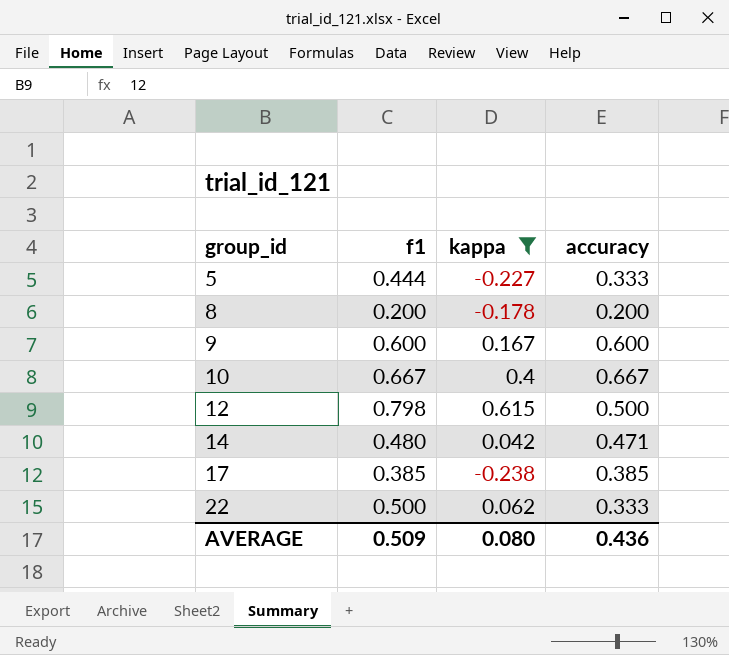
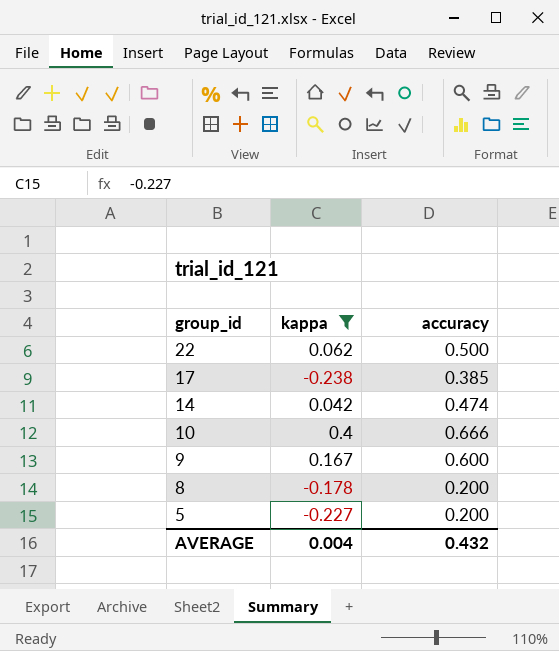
row order: group_id ascending -> group_id descending
column f1 | position: 2 -> none
row 12: 0.798 | 0.615 | 0.500 -> none
22 | accuracy: 0.333 -> 0.500
14 | accuracy: 0.471 -> 0.474
10 | accuracy: 0.667 -> 0.666
5 | accuracy: 0.333 -> 0.200
AVERAGE | kappa: 0.080 -> 0.004
AVERAGE | accuracy: 0.436 -> 0.432

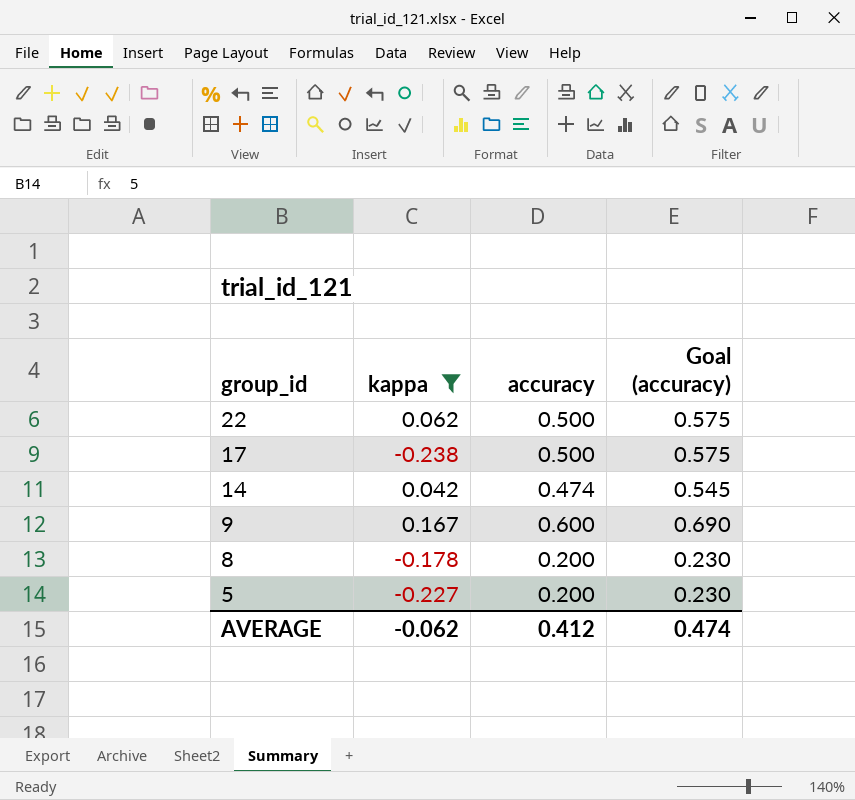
column Goal (accuracy) | formula: none -> [accuracy] * 1.15
row 10: 0.4 | 0.666 -> none
17 | accuracy: 0.385 -> 0.500
AVERAGE | kappa: 0.004 -> -0.062
AVERAGE | accuracy: 0.432 -> 0.412

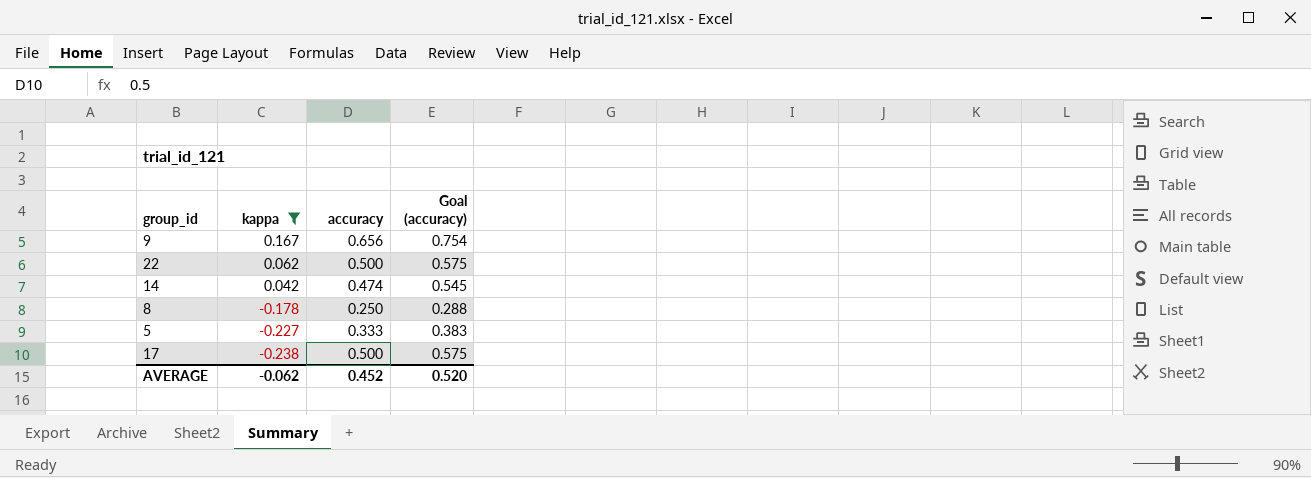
row order: group_id descending -> kappa descending
9 | accuracy: 0.600 -> 0.656
9 | Goal (accuracy): 0.690 -> 0.754
8 | accuracy: 0.200 -> 0.250
8 | Goal (accuracy): 0.230 -> 0.288
5 | accuracy: 0.200 -> 0.333
5 | Goal (accuracy): 0.230 -> 0.383
AVERAGE | accuracy: 0.412 -> 0.452
AVERAGE | Goal (accuracy): 0.474 -> 0.520

